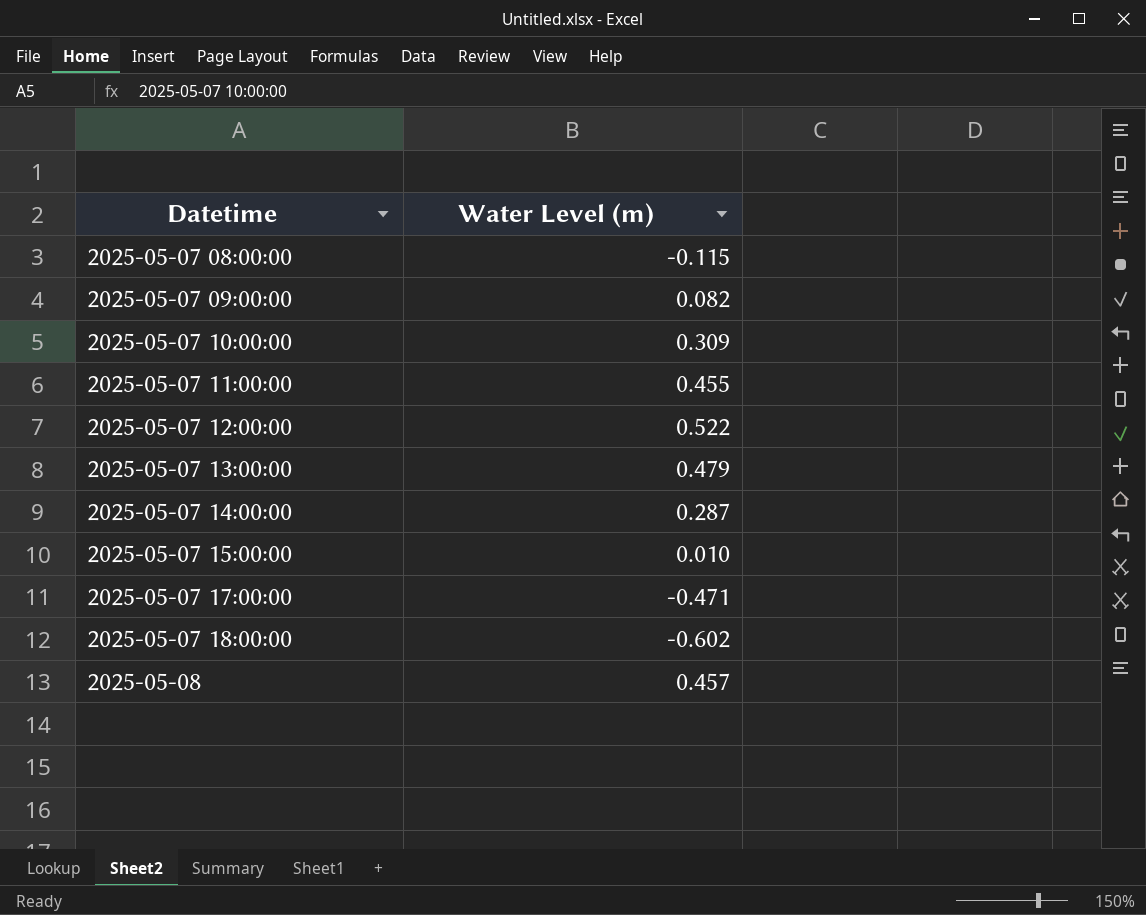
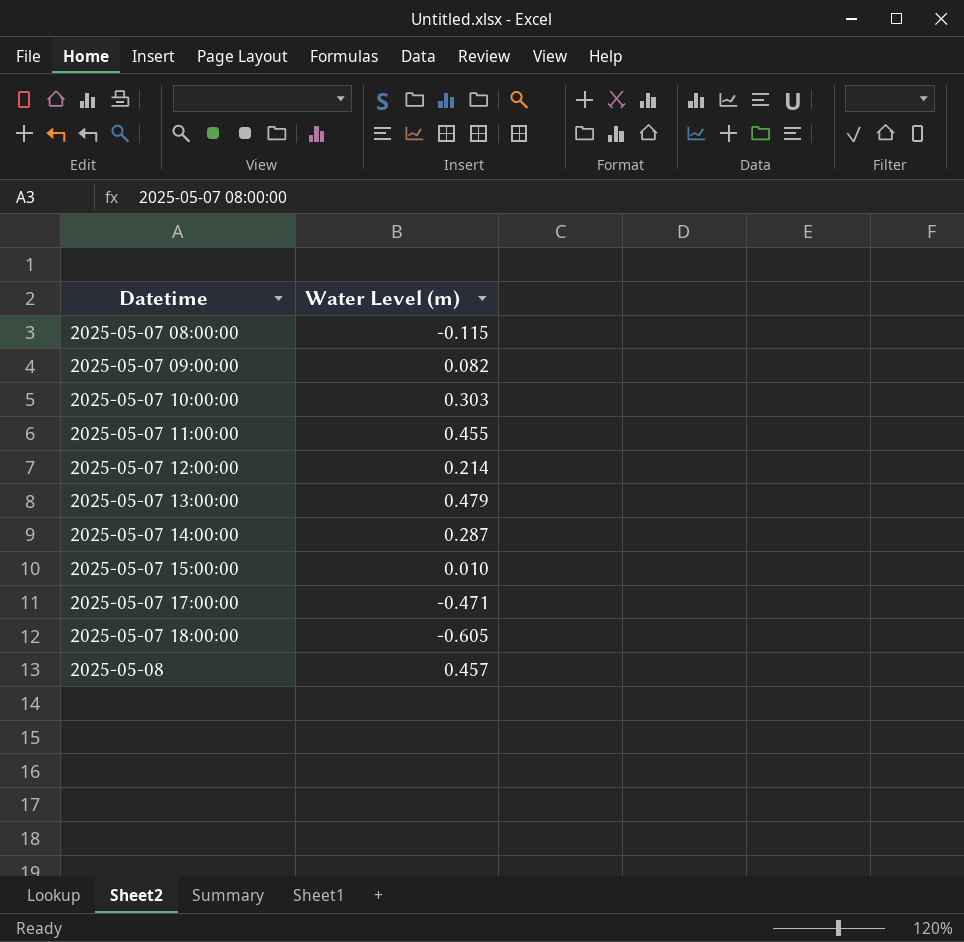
2025-05-07 10:00:00 | Water Level (m): 0.309 -> 0.303
2025-05-07 12:00:00 | Water Level (m): 0.522 -> 0.214
2025-05-07 18:00:00 | Water Level (m): -0.602 -> -0.605

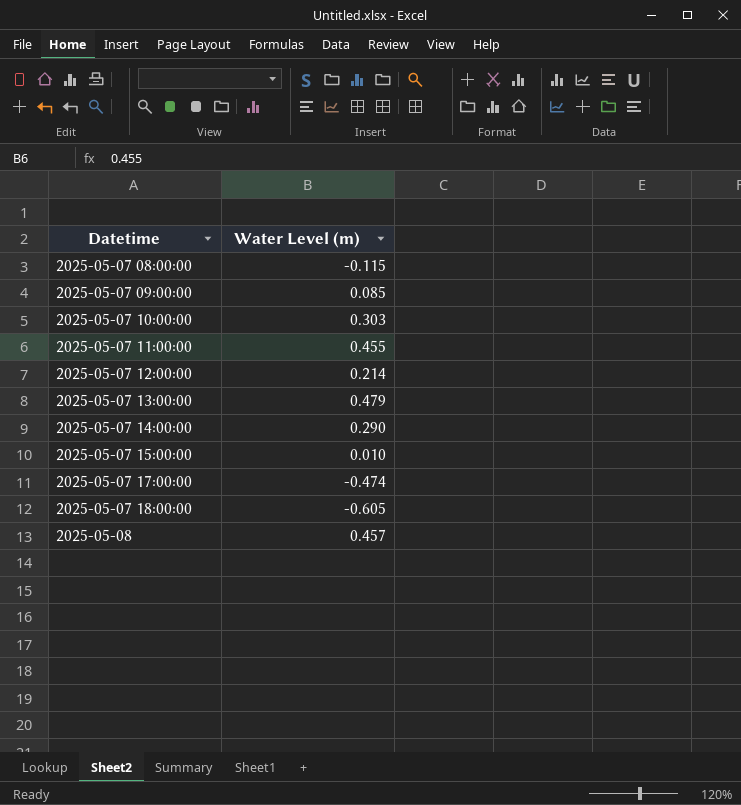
2025-05-07 09:00:00 | Water Level (m): 0.082 -> 0.085
2025-05-07 14:00:00 | Water Level (m): 0.287 -> 0.290
2025-05-07 17:00:00 | Water Level (m): -0.471 -> -0.474

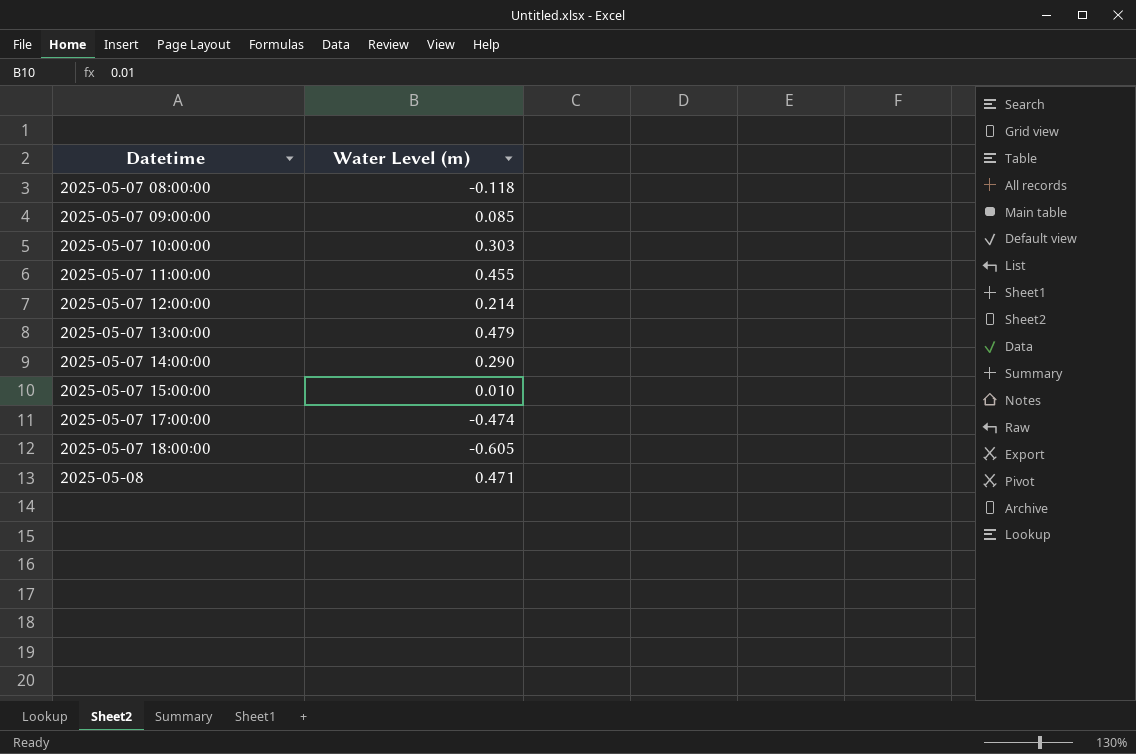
2025-05-07 08:00:00 | Water Level (m): -0.115 -> -0.118
2025-05-08 | Water Level (m): 0.457 -> 0.471

